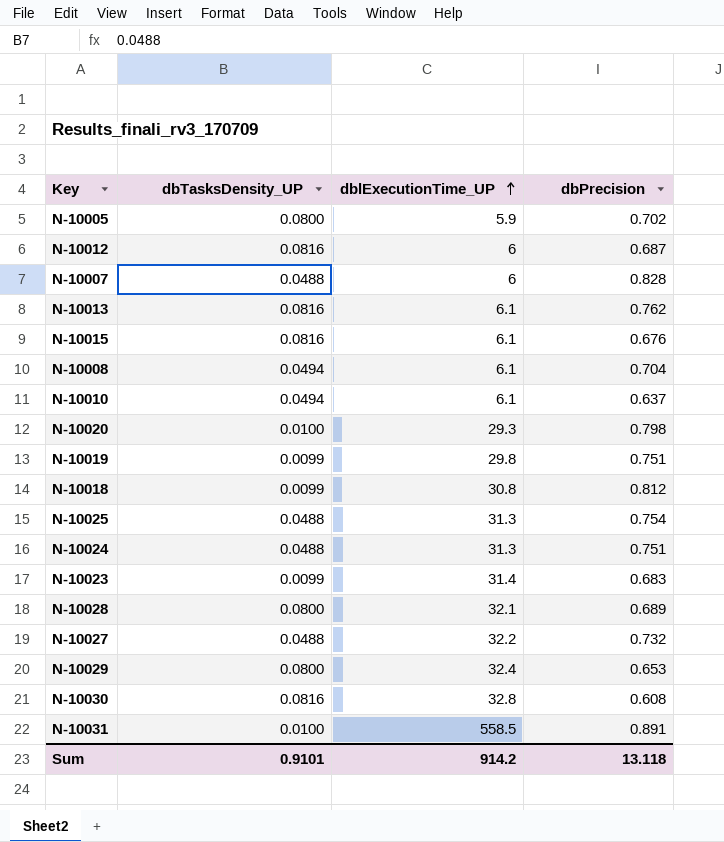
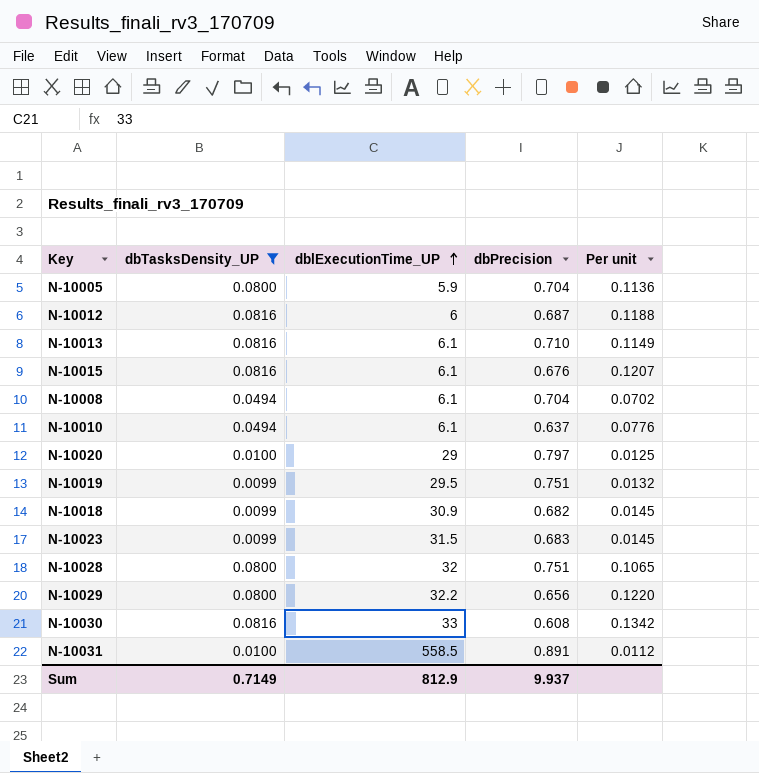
filter: none -> dbTasksDensity_UP != 0.0488
column Per unit | formula: none -> [dbTasksDensity_UP] / [dbPrecision]
N-10005 | dbPrecision: 0.702 -> 0.704
N-10013 | dbPrecision: 0.762 -> 0.710
N-10020 | dblExecutionTime_UP: 29.3 -> 29
N-10020 | dbPrecision: 0.798 -> 0.797
N-10019 | dblExecutionTime_UP: 29.8 -> 29.5
N-10018 | dblExecutionTime_UP: 30.8 -> 30.9
N-10018 | dbPrecision: 0.812 -> 0.682
N-10023 | dblExecutionTime_UP: 31.4 -> 31.5
N-10028 | dblExecutionTime_UP: 32.1 -> 32
N-10028 | dbPrecision: 0.689 -> 0.751
N-10029 | dblExecutionTime_UP: 32.4 -> 32.2
N-10029 | dbPrecision: 0.653 -> 0.656
N-10030 | dblExecutionTime_UP: 32.8 -> 33
Sum | dbTasksDensity_UP: 0.9101 -> 0.7149
Sum | dblExecutionTime_UP: 914.2 -> 812.9
Sum | dbPrecision: 13.118 -> 9.937

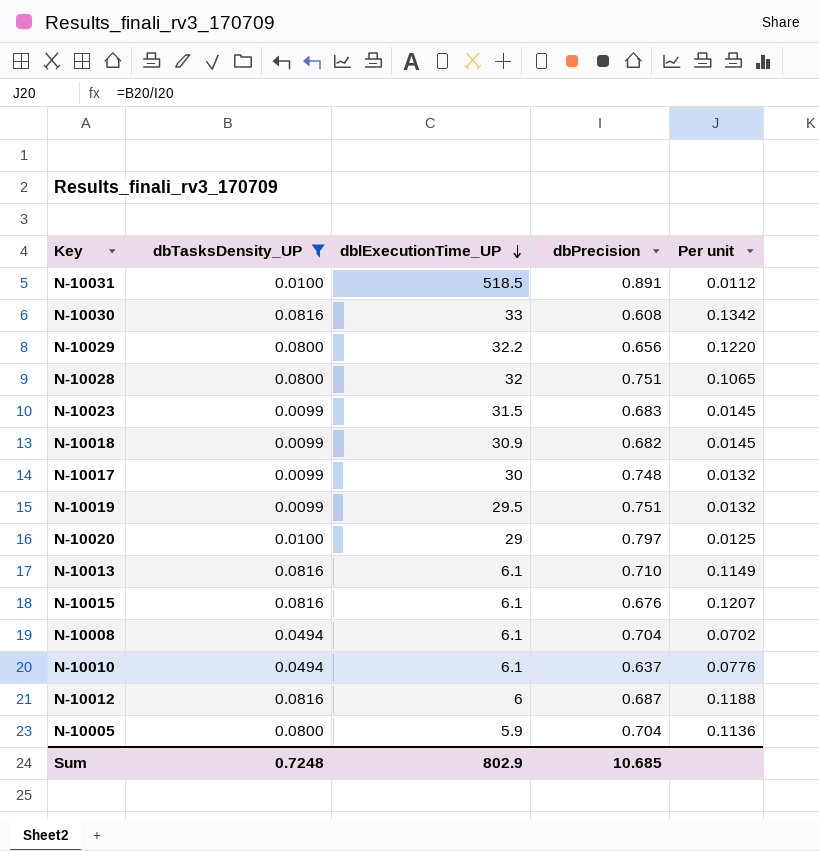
row order: dblExecutionTime_UP ascending -> dblExecutionTime_UP descending
N-10031 | dblExecutionTime_UP: 558.5 -> 518.5
row N-10017: none -> 0.0099 | 30 | 0.748 | 0.0132
Sum | dbTasksDensity_UP: 0.7149 -> 0.7248
Sum | dblExecutionTime_UP: 812.9 -> 802.9
Sum | dbPrecision: 9.937 -> 10.685

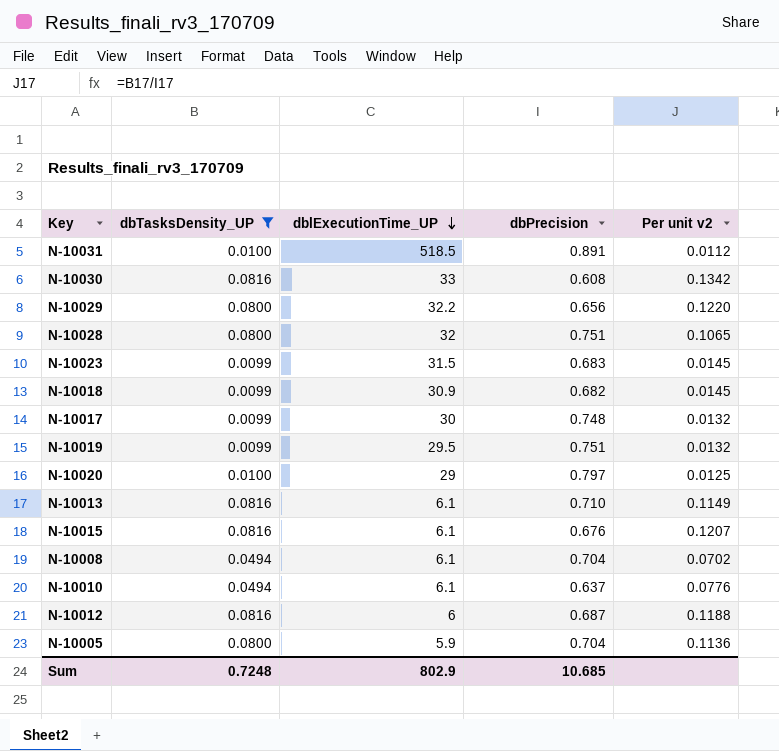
column name: Per unit -> Per unit v2

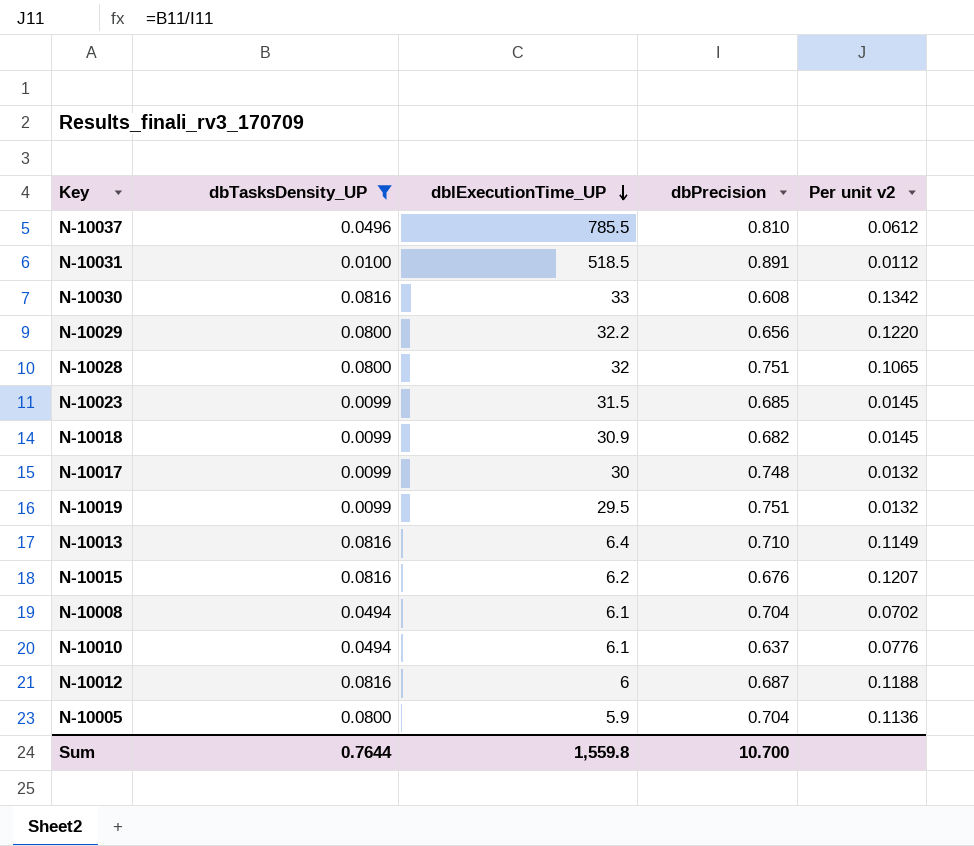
row N-10020: 0.0100 | 29 | 0.797 | 0.0125 -> none
row N-10037: none -> 0.0496 | 785.5 | 0.810 | 0.0612
N-10023 | dbPrecision: 0.683 -> 0.685
N-10013 | dblExecutionTime_UP: 6.1 -> 6.4
N-10015 | dblExecutionTime_UP: 6.1 -> 6.2
Sum | dbTasksDensity_UP: 0.7248 -> 0.7644
Sum | dblExecutionTime_UP: 802.9 -> 1,559.8
Sum | dbPrecision: 10.685 -> 10.700

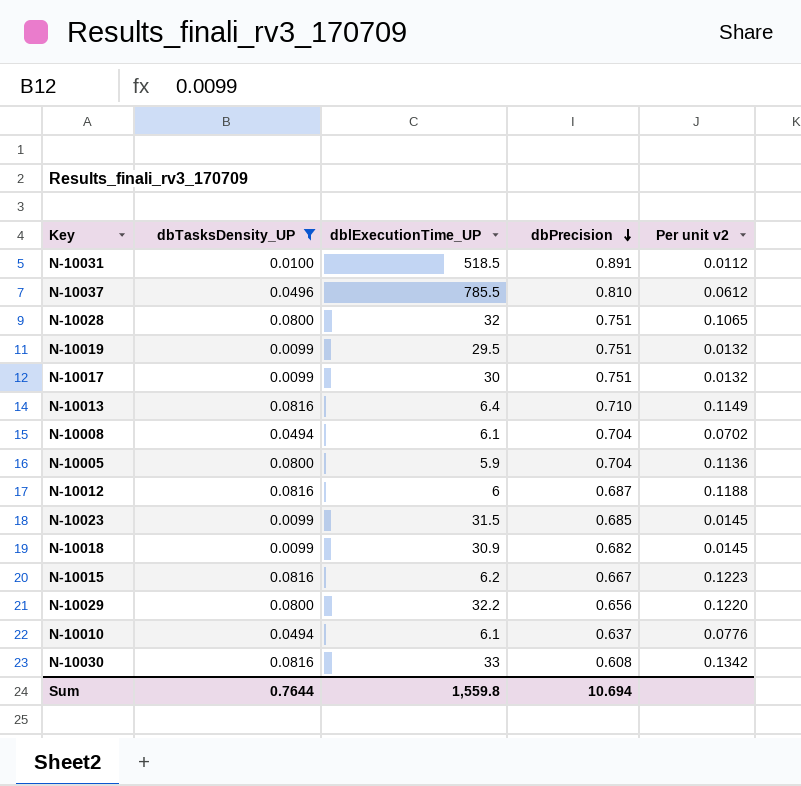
row order: dblExecutionTime_UP descending -> dbPrecision descending
N-10017 | dbPrecision: 0.748 -> 0.751
N-10015 | dbPrecision: 0.676 -> 0.667
N-10015 | Per unit v2: 0.1207 -> 0.1223
Sum | dbPrecision: 10.700 -> 10.694

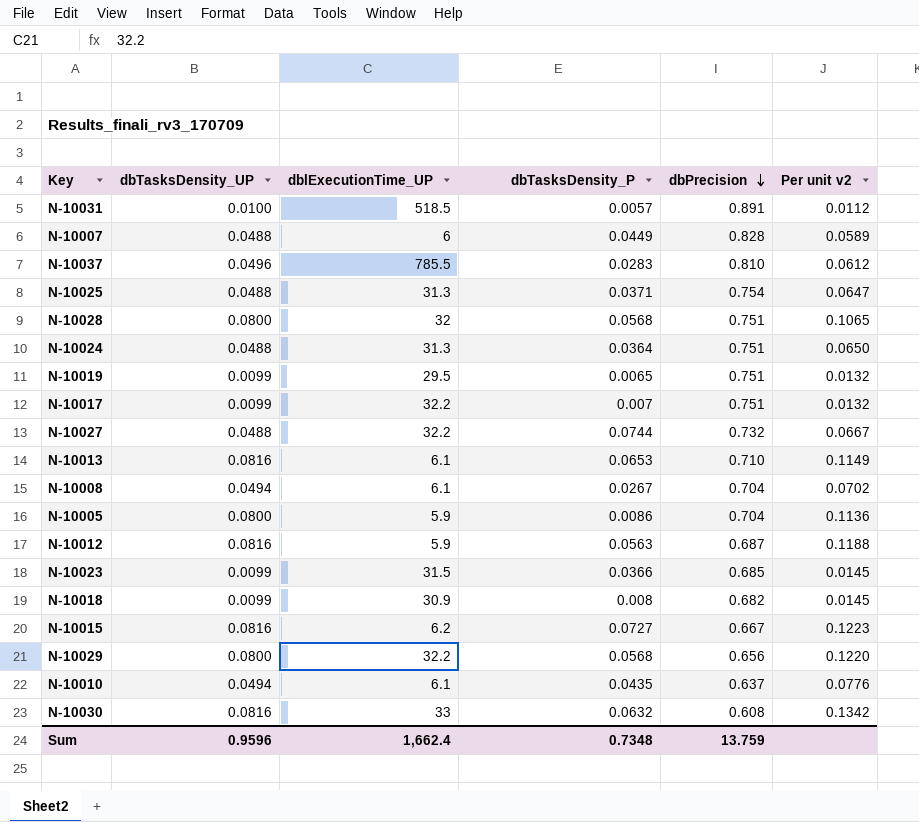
filter: dbTasksDensity_UP != 0.0488 -> none
column dbTasksDensity_P | position: none -> 4
N-10017 | dblExecutionTime_UP: 30 -> 32.2
N-10013 | dblExecutionTime_UP: 6.4 -> 6.1
N-10012 | dblExecutionTime_UP: 6 -> 5.9
Sum | dbTasksDensity_UP: 0.7644 -> 0.9596
Sum | dblExecutionTime_UP: 1,559.8 -> 1,662.4
Sum | dbPrecision: 10.694 -> 13.759

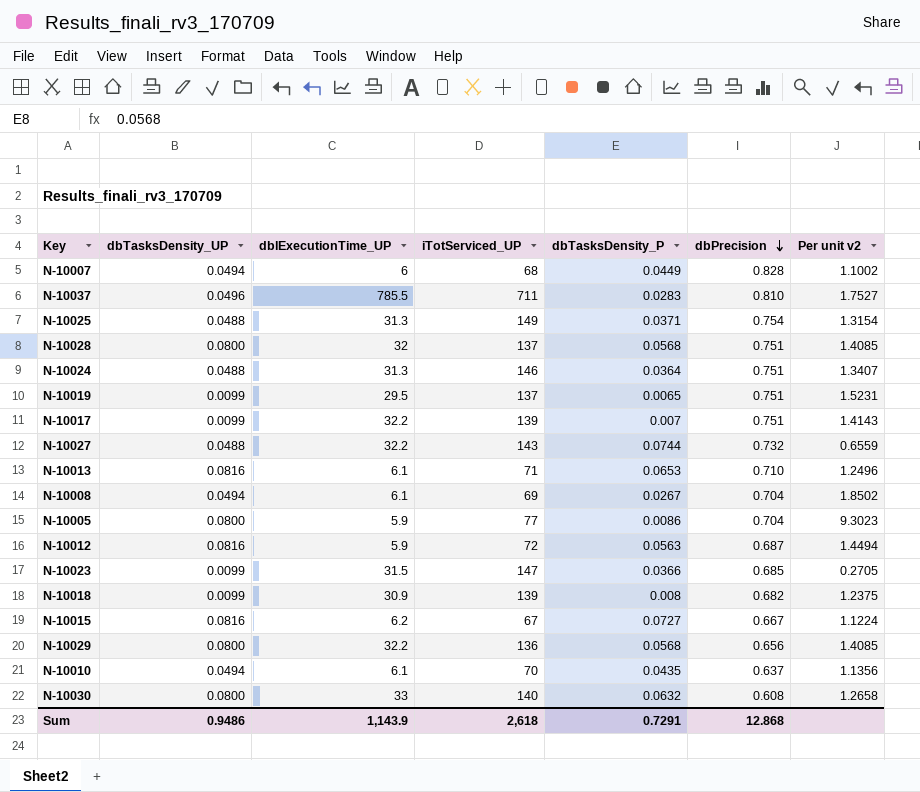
column iTotServiced_UP | position: none -> 4
column Per unit v2 | formula: [dbTasksDensity_UP] / [dbPrecision] -> [dbTasksDensity_UP] / [dbTasksDensity_P]
row N-10031: 0.0100 | 518.5 | 0.0057 | 0.891 | 0.0112 -> none
N-10007 | dbTasksDensity_UP: 0.0488 -> 0.0494
N-10030 | dbTasksDensity_UP: 0.0816 -> 0.0800
Sum | dbTasksDensity_UP: 0.9596 -> 0.9486
Sum | dblExecutionTime_UP: 1,662.4 -> 1,143.9
Sum | dbTasksDensity_P: 0.7348 -> 0.7291
Sum | dbPrecision: 13.759 -> 12.868

